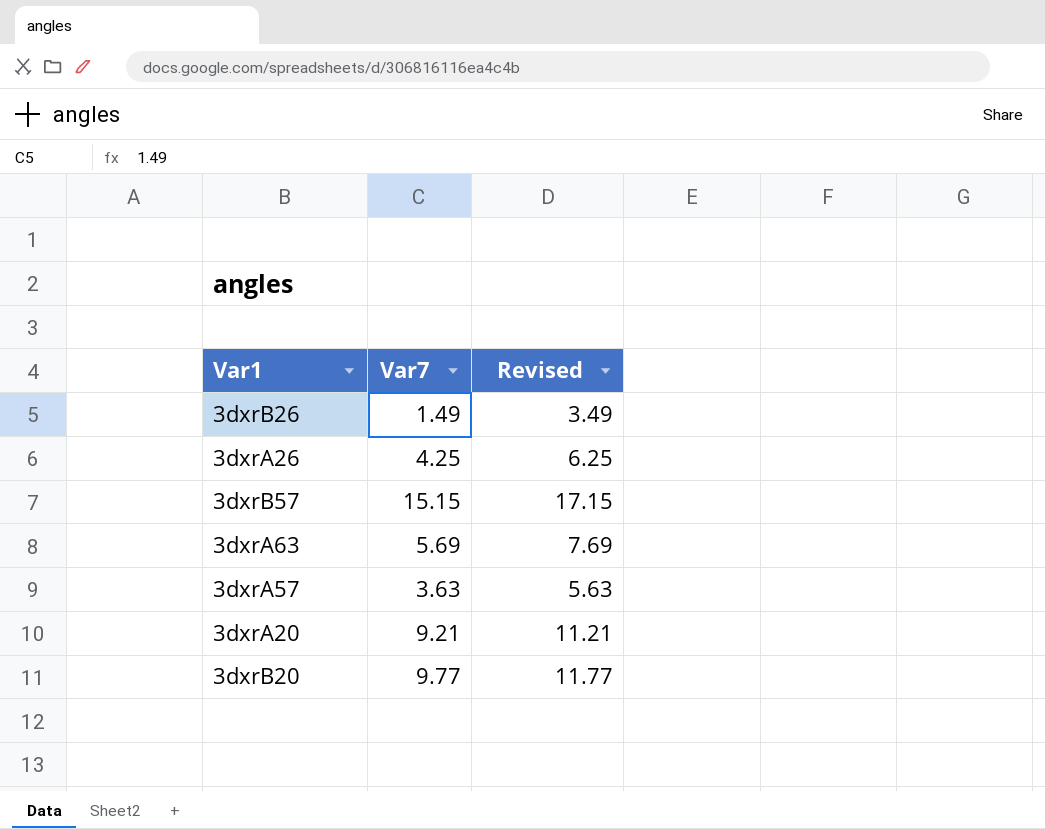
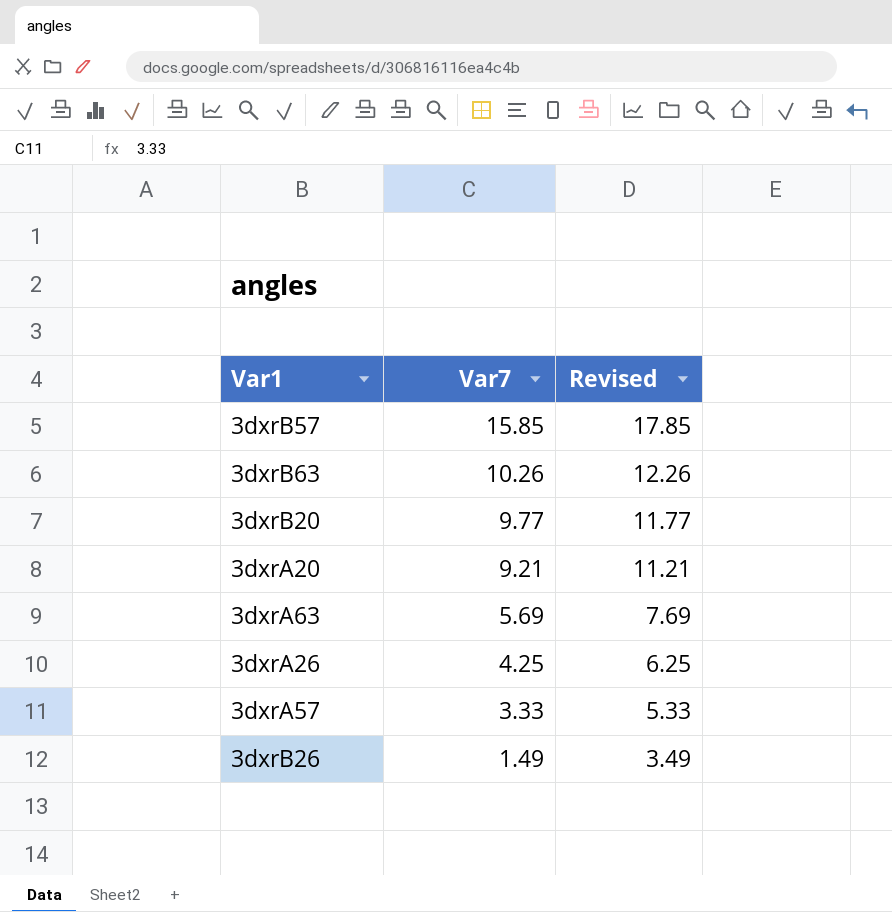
row order: none -> Var7 descending
3dxrB57 | Var7: 15.15 -> 15.85
3dxrB57 | Revised: 17.15 -> 17.85
row 3dxrB63: none -> 10.26 | 12.26
3dxrA57 | Var7: 3.63 -> 3.33
3dxrA57 | Revised: 5.63 -> 5.33

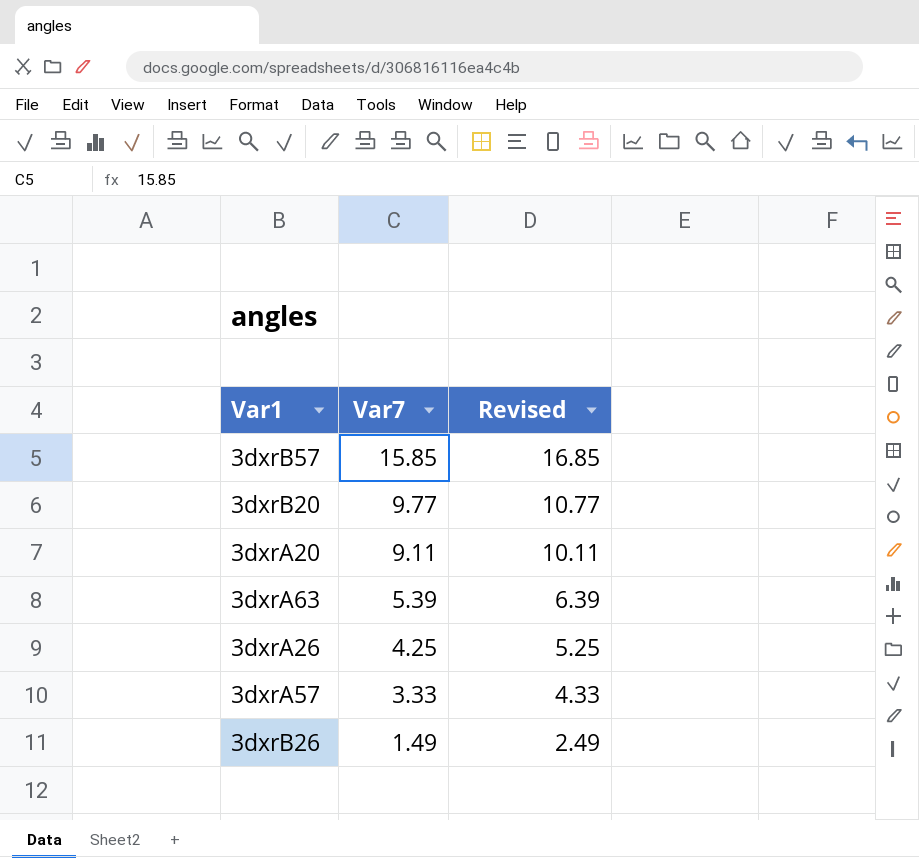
column Revised | formula: [Var7] + 2 -> [Var7] + 1
row 3dxrB63: 10.26 | 12.26 -> none
3dxrA20 | Var7: 9.21 -> 9.11
3dxrA63 | Var7: 5.69 -> 5.39

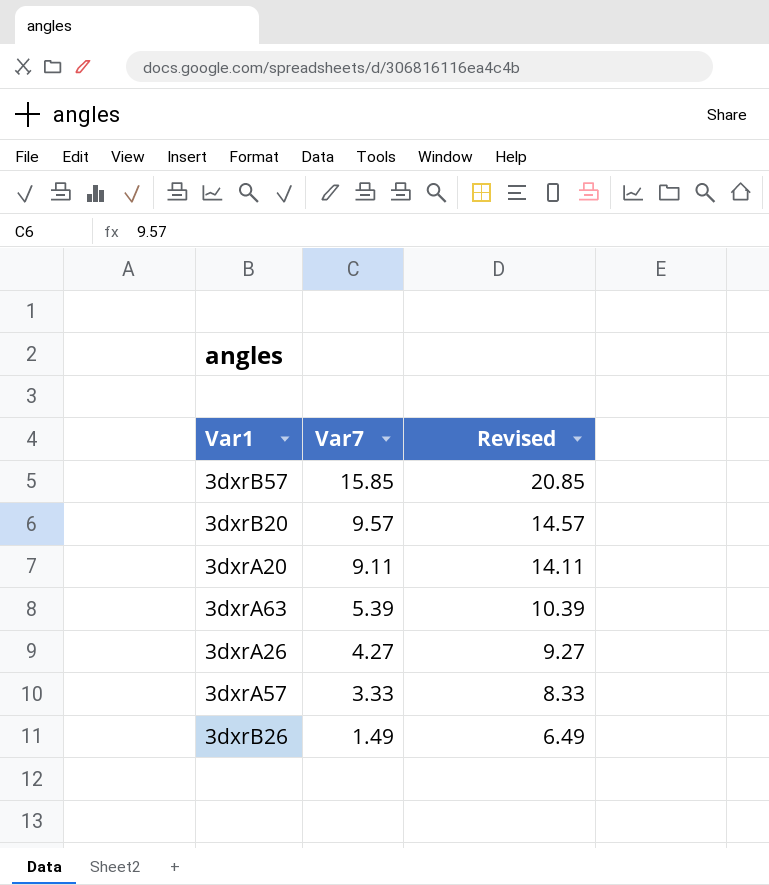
column Revised | formula: [Var7] + 1 -> [Var7] + 5
3dxrB20 | Var7: 9.77 -> 9.57
3dxrA26 | Var7: 4.25 -> 4.27

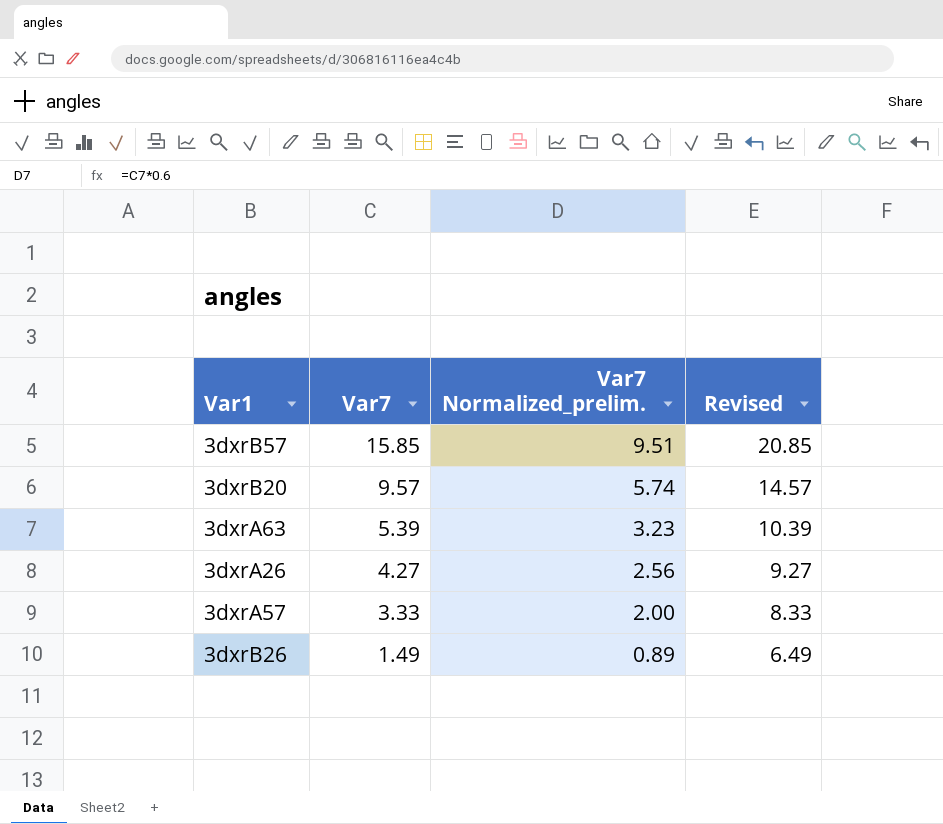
column Var7 Normalized_prelim. | formula: none -> [Var7] * 0.6
row 3dxrA20: 9.11 | 14.11 -> none

